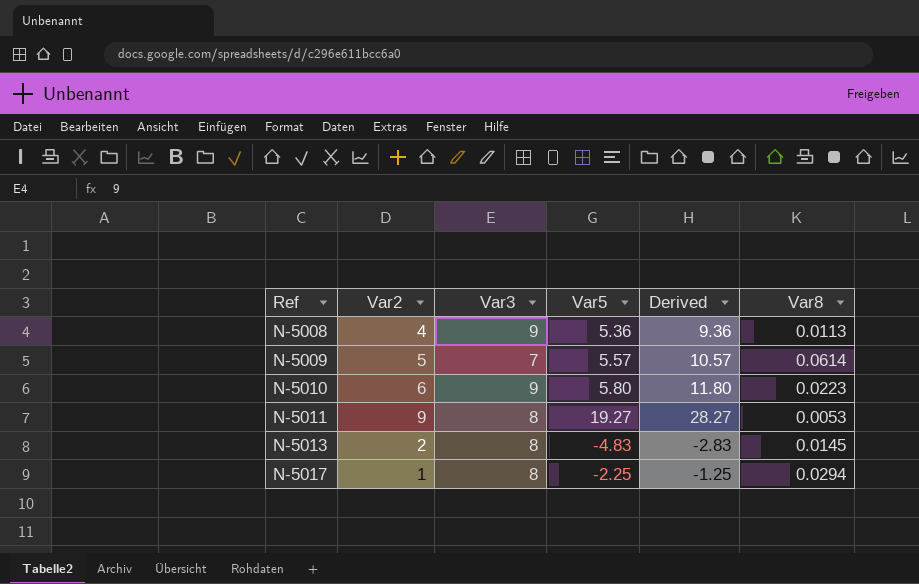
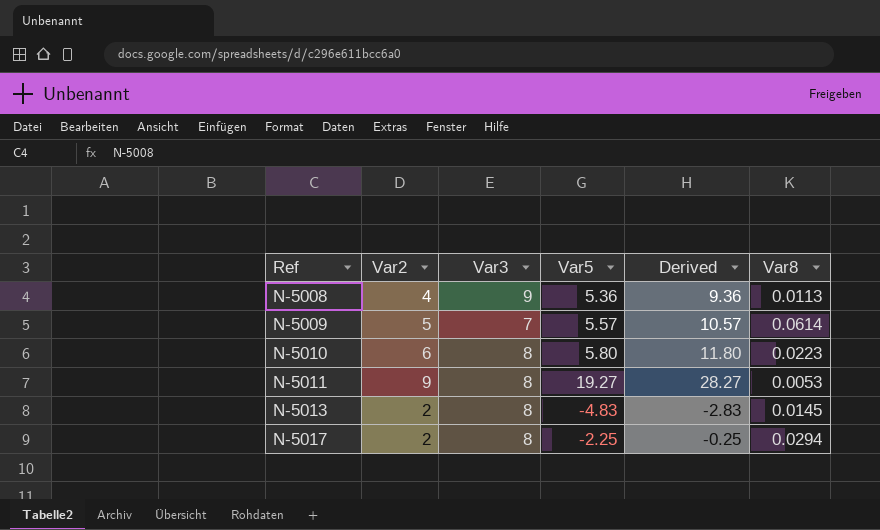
N-5010 | Var3: 9 -> 8
N-5017 | Var2: 1 -> 2
N-5017 | Derived: -1.25 -> -0.25

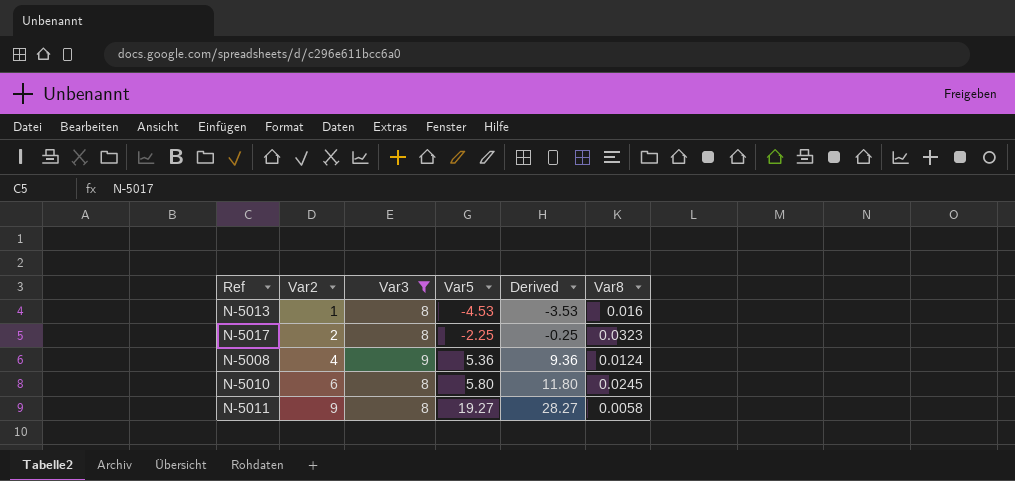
filter: none -> Var3 != 7
row order: Ref ascending -> Var2 ascending
N-5013 | Var2: 2 -> 1
N-5013 | Var5: -4.83 -> -4.53
N-5013 | Derived: -2.83 -> -3.53
N-5013 | Var8: 0.0145 -> 0.016
N-5017 | Var8: 0.0294 -> 0.0323
N-5008 | Var8: 0.0113 -> 0.0124
N-5010 | Var8: 0.0223 -> 0.0245
N-5011 | Var8: 0.0053 -> 0.0058

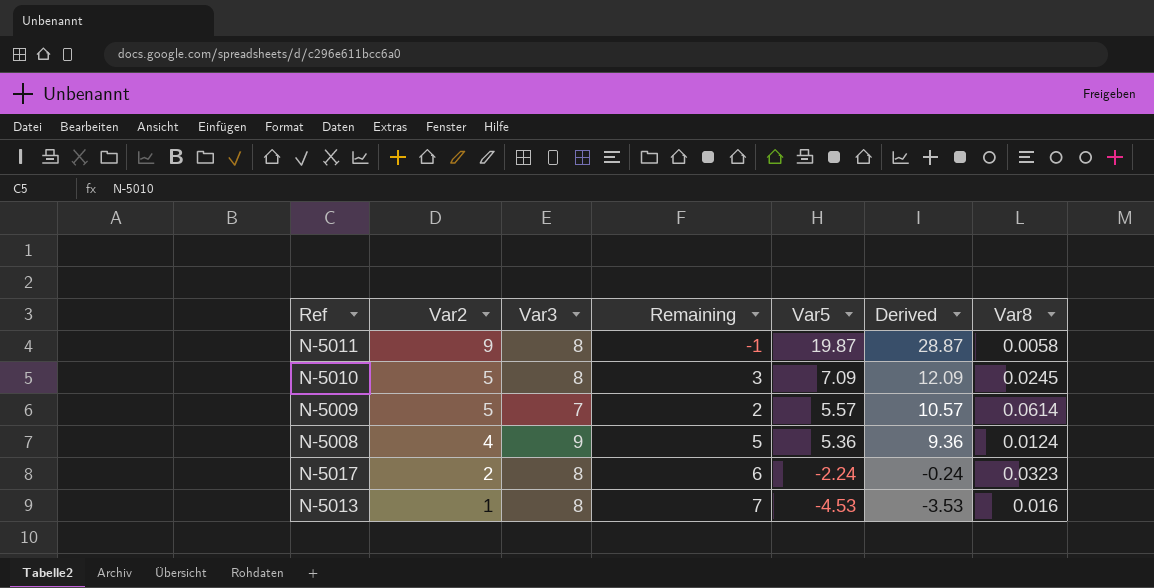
filter: Var3 != 7 -> none
row order: Var2 ascending -> Var2 descending
column Remaining | formula: none -> [Var3] - [Var2]
N-5011 | Var5: 19.27 -> 19.87
N-5011 | Derived: 28.27 -> 28.87
N-5010 | Var2: 6 -> 5
N-5010 | Var5: 5.80 -> 7.09
N-5010 | Derived: 11.80 -> 12.09
N-5017 | Var5: -2.25 -> -2.24
N-5017 | Derived: -0.25 -> -0.24

